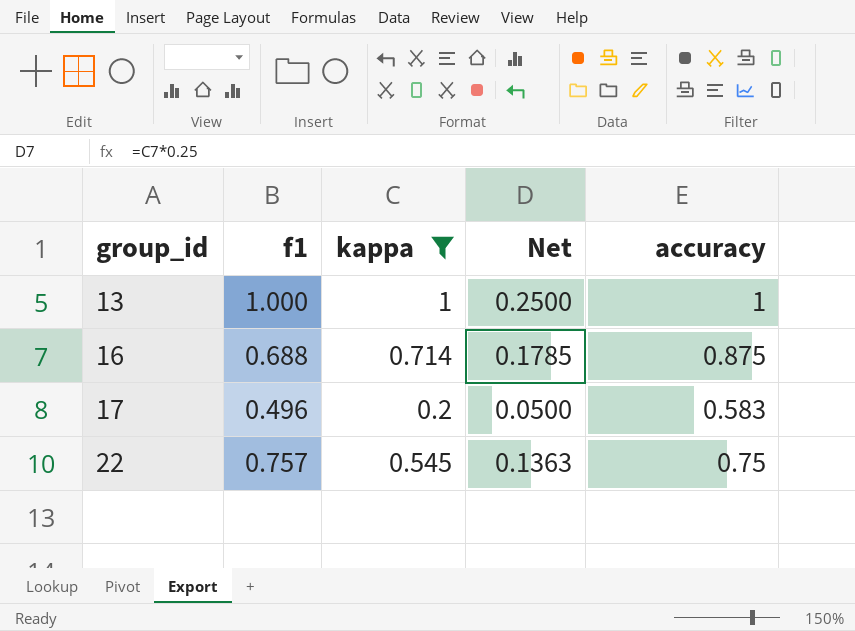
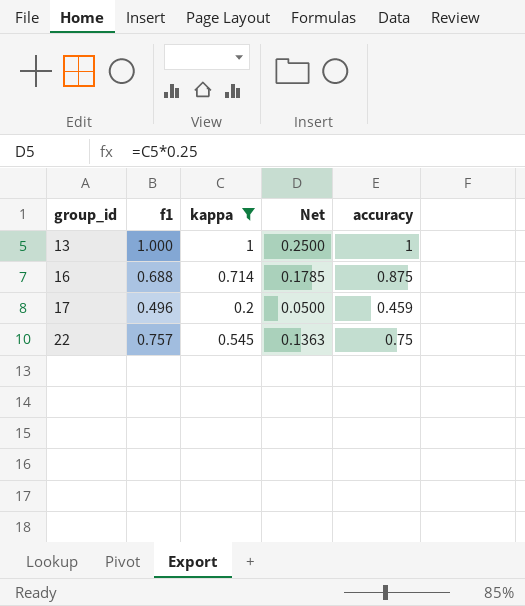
17 | accuracy: 0.583 -> 0.459

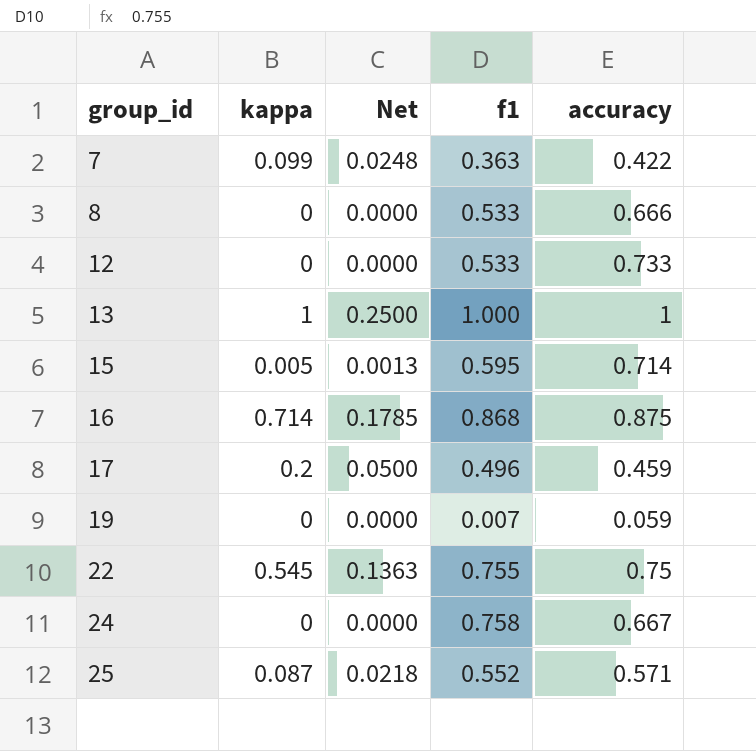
filter: kappa >= 0.2 -> none
column f1 | position: 2 -> 4
16 | f1: 0.688 -> 0.868
22 | f1: 0.757 -> 0.755

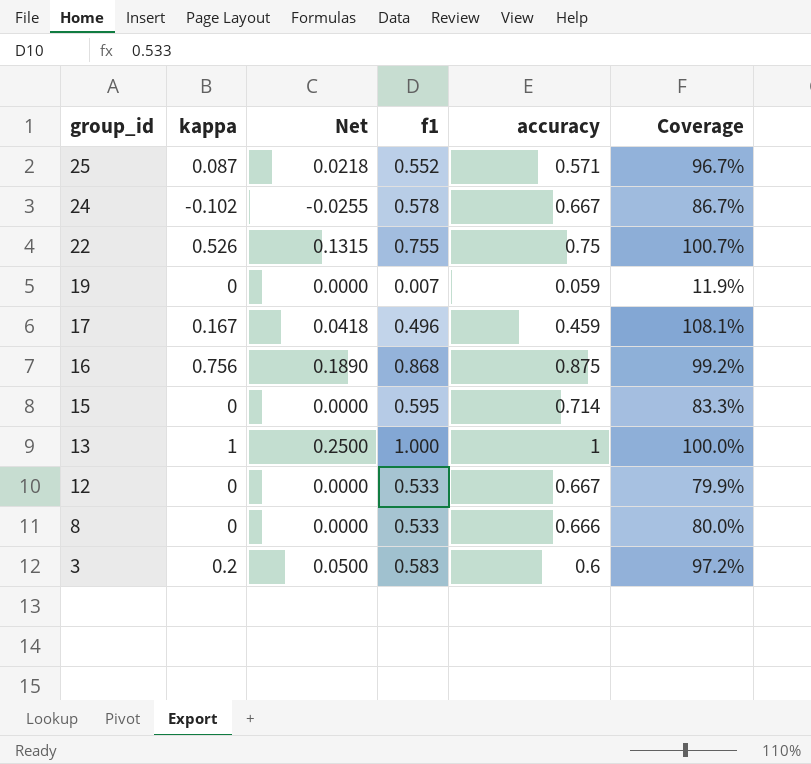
row order: group_id ascending -> group_id descending
column Coverage | formula: none -> [f1] / [accuracy]
row 7: 0.099 | 0.0248 | 0.363 | 0.422 -> none
24 | kappa: 0 -> -0.102
24 | Net: 0.0000 -> -0.0255
24 | f1: 0.758 -> 0.578
22 | kappa: 0.545 -> 0.526
22 | Net: 0.1363 -> 0.1315
17 | kappa: 0.2 -> 0.167
17 | Net: 0.0500 -> 0.0418
16 | kappa: 0.714 -> 0.756
16 | Net: 0.1785 -> 0.1890
15 | kappa: 0.005 -> 0
15 | Net: 0.0013 -> 0.0000
12 | accuracy: 0.733 -> 0.667
row 3: none -> 0.2 | 0.0500 | 0.583 | 0.6 | 97.2%

